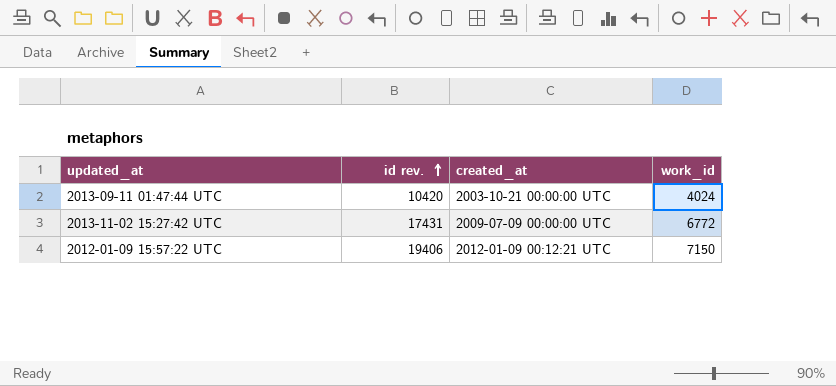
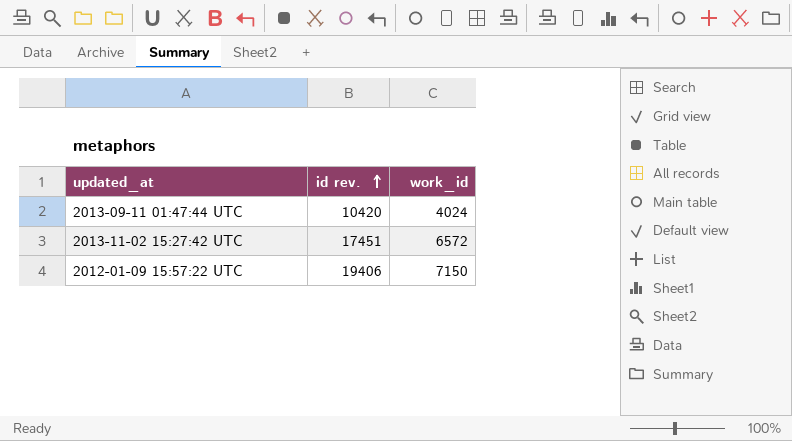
column created_at | position: 3 -> none
2013-11-02 15:27:42 UTC | id rev.: 17431 -> 17451
2013-11-02 15:27:42 UTC | work_id: 6772 -> 6572

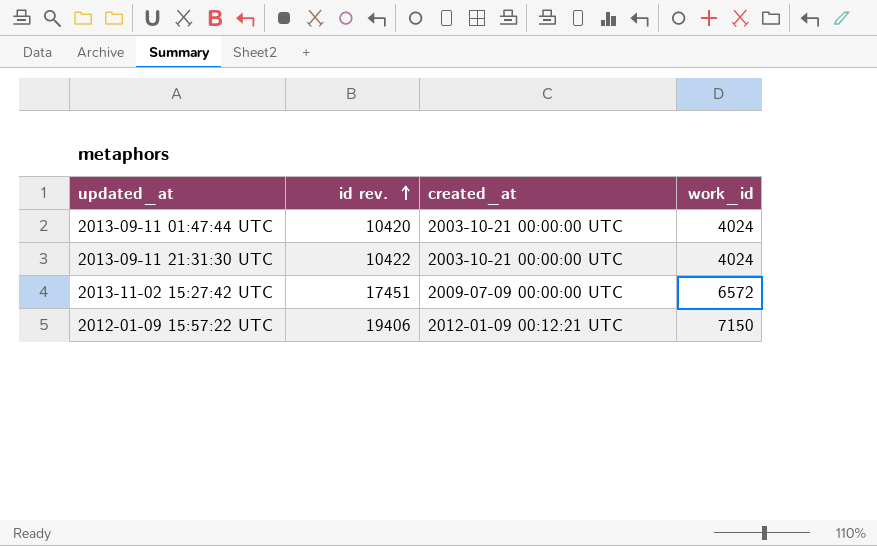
column created_at | position: none -> 3
row 2013-09-11 21:31:30 UTC: none -> 10422 | 2003-10-21 00:00:00 UTC | 4024

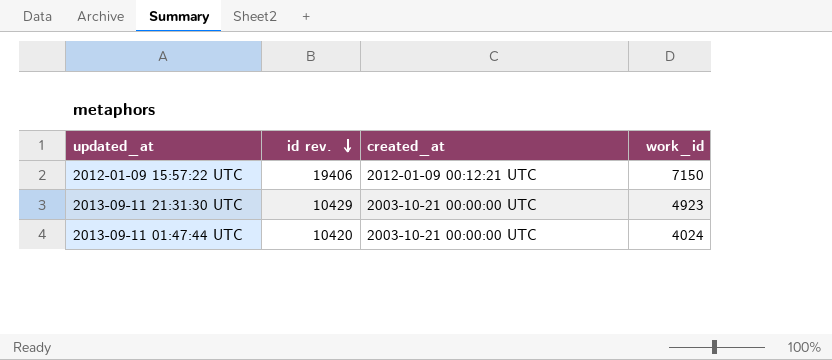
row order: id rev. ascending -> id rev. descending
row 2013-11-02 15:27:42 UTC: 17451 | 2009-07-09 00:00:00 UTC | 6572 -> none
2013-09-11 21:31:30 UTC | id rev.: 10422 -> 10429
2013-09-11 21:31:30 UTC | work_id: 4024 -> 4923

